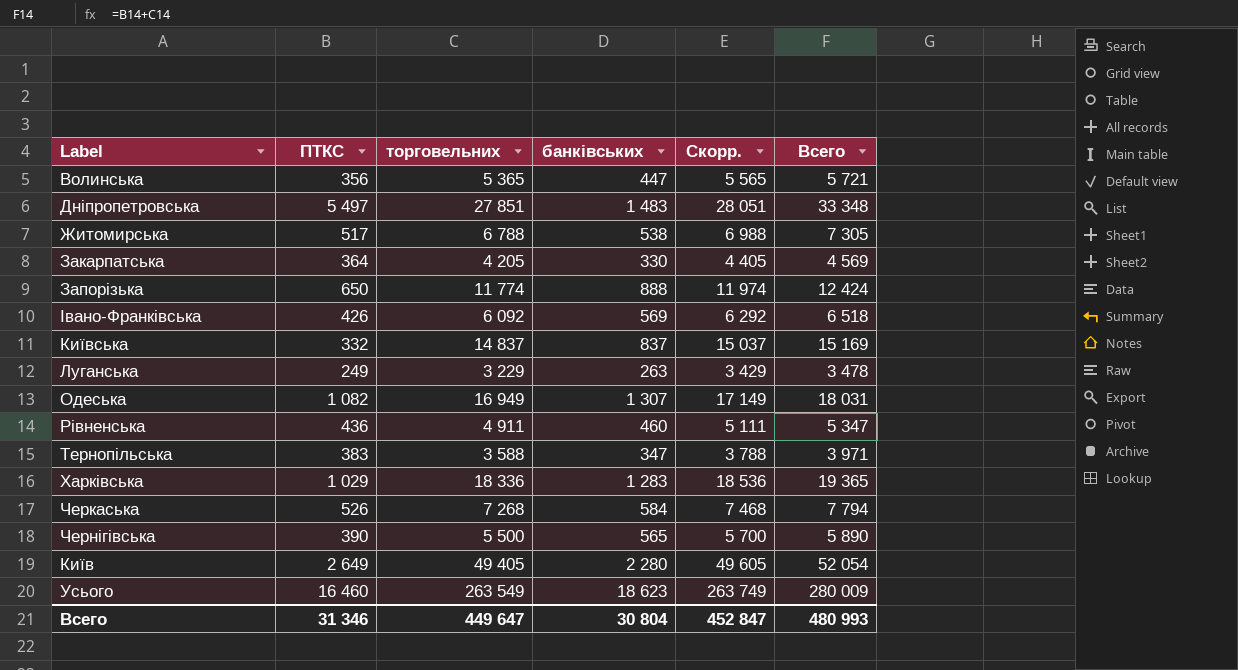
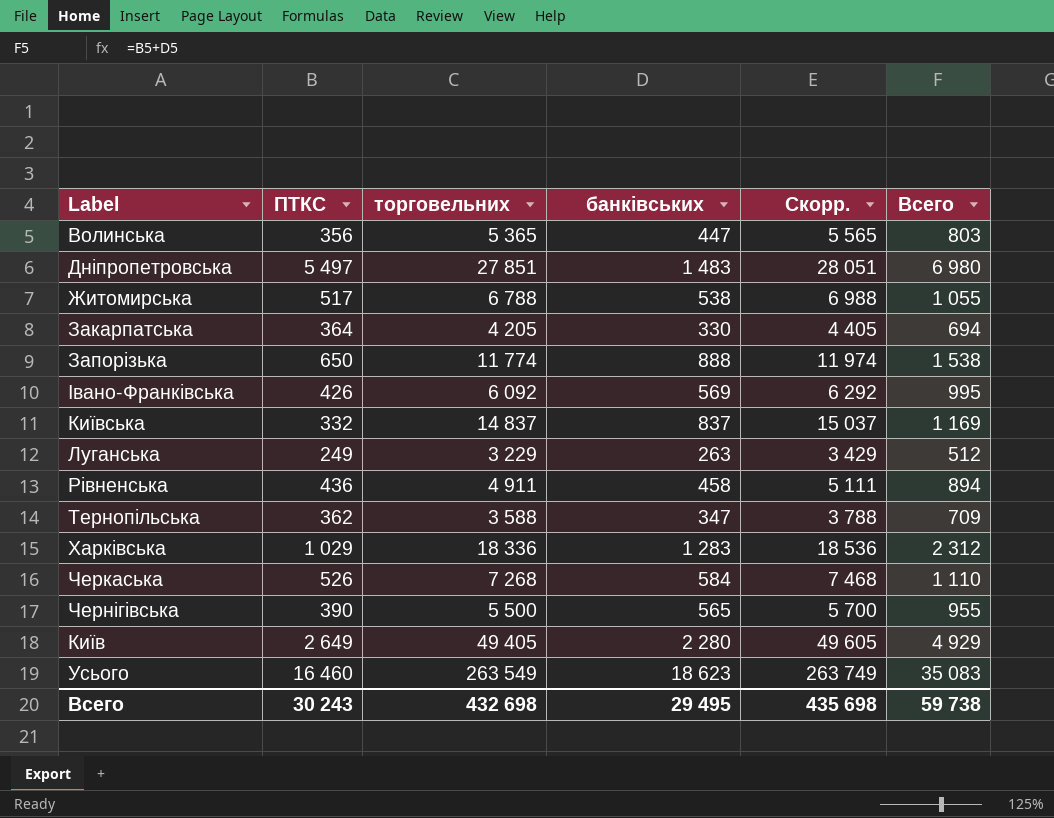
column Всего | formula: [ПТКС] + [торговельних] -> [ПТКС] + [банківських]
row Одеська: 1 082 | 16 949 | 1 307 | 17 149 | 18 031 -> none
Рівненська | банківських: 460 -> 458
Тернопільська | ПТКС: 383 -> 362
Всего | ПТКС: 31 346 -> 30 243
Всего | торговельних: 449 647 -> 432 698
Всего | банківських: 30 804 -> 29 495
Всего | Скорр.: 452 847 -> 435 698
Всего | Всего: 480 993 -> 59 738

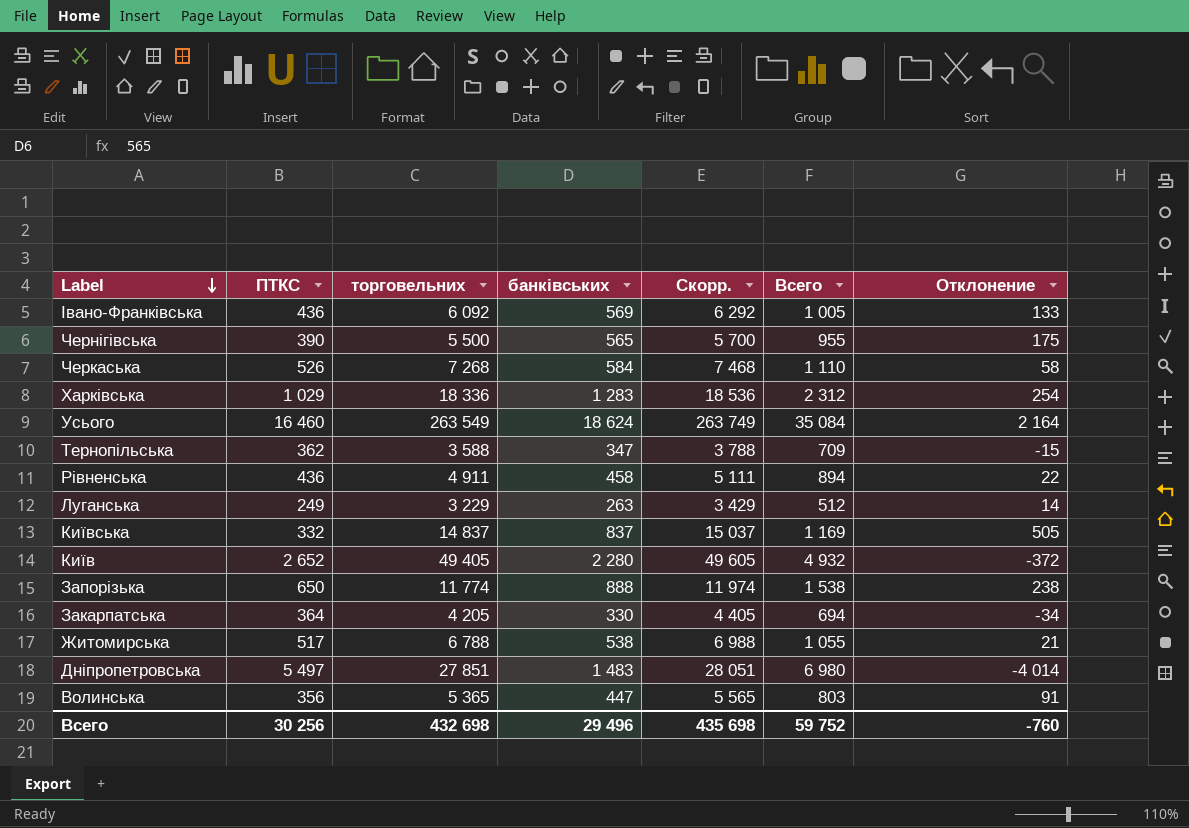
row order: none -> Label descending
column Отклонение | formula: none -> [банківських] - [ПТКС]
Івано-Франківська | ПТКС: 426 -> 436
Івано-Франківська | Всего: 995 -> 1 005
Усього | банківських: 18 623 -> 18 624
Усього | Всего: 35 083 -> 35 084
Київ | ПТКС: 2 649 -> 2 652
Київ | Всего: 4 929 -> 4 932
Всего | ПТКС: 30 243 -> 30 256
Всего | банківських: 29 495 -> 29 496
Всего | Всего: 59 738 -> 59 752

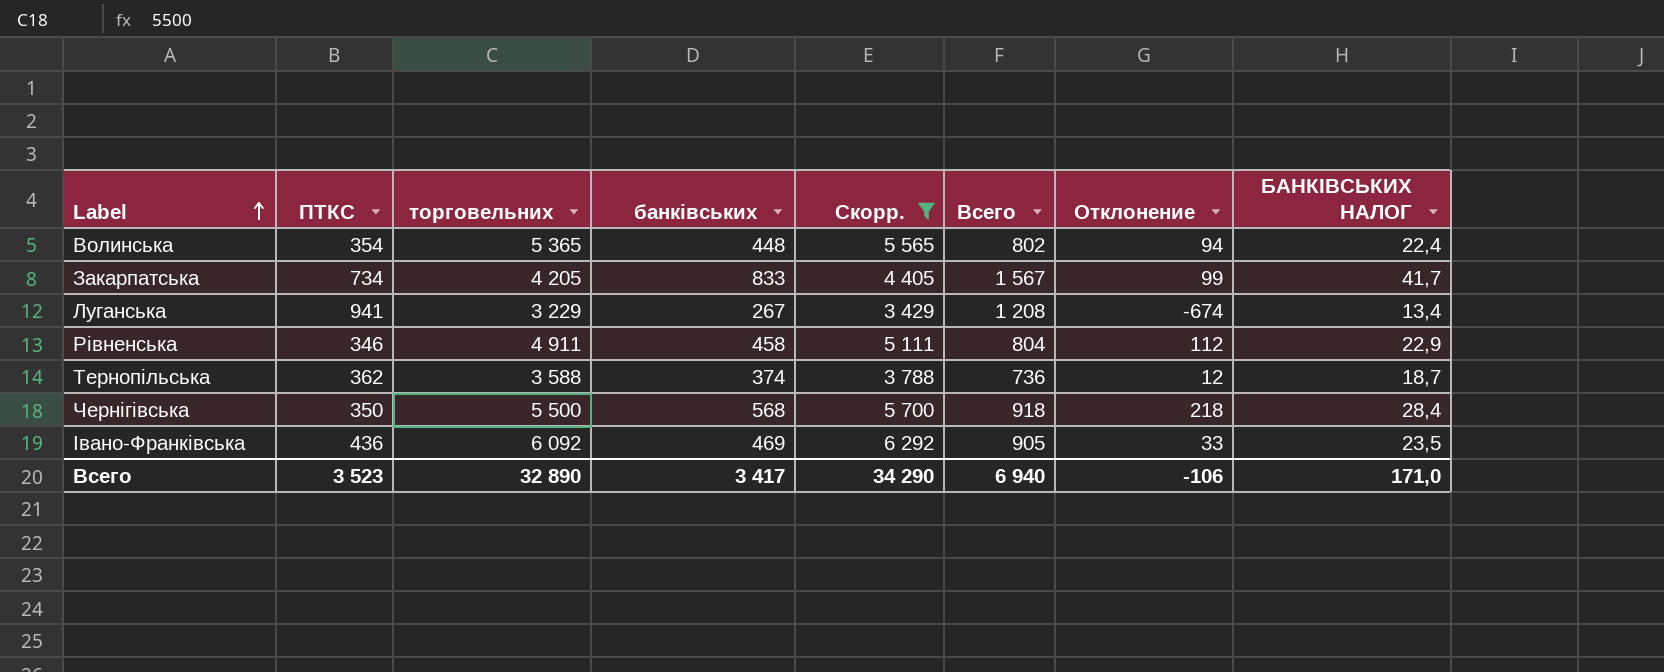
filter: none -> Скорр. <= 6 292
row order: Label descending -> Label ascending
column БАНКІВСЬКИХ НАЛОГ | formula: none -> [банківських] * 0,05
Волинська | ПТКС: 356 -> 354
Волинська | банківських: 447 -> 448
Волинська | Всего: 803 -> 802
Волинська | Отклонение: 91 -> 94
Закарпатська | ПТКС: 364 -> 734
Закарпатська | банківських: 330 -> 833
Закарпатська | Всего: 694 -> 1 567
Закарпатська | Отклонение: -34 -> 99
Луганська | ПТКС: 249 -> 941
Луганська | банківських: 263 -> 267
Луганська | Всего: 512 -> 1 208
Луганська | Отклонение: 14 -> -674
Рівненська | ПТКС: 436 -> 346
Рівненська | Всего: 894 -> 804
Рівненська | Отклонение: 22 -> 112
Тернопільська | банківських: 347 -> 374
Тернопільська | Всего: 709 -> 736
Тернопільська | Отклонение: -15 -> 12
Чернігівська | ПТКС: 390 -> 350
Чернігівська | банківських: 565 -> 568
Чернігівська | Всего: 955 -> 918
Чернігівська | Отклонение: 175 -> 218
Івано-Франківська | банківських: 569 -> 469
Івано-Франківська | Всего: 1 005 -> 905
Івано-Франківська | Отклонение: 133 -> 33
Всего | ПТКС: 30 256 -> 3 523
Всего | торговельних: 432 698 -> 32 890
Всего | банківських: 29 496 -> 3 417
Всего | Скорр.: 435 698 -> 34 290
Всего | Всего: 59 752 -> 6 940
Всего | Отклонение: -760 -> -106

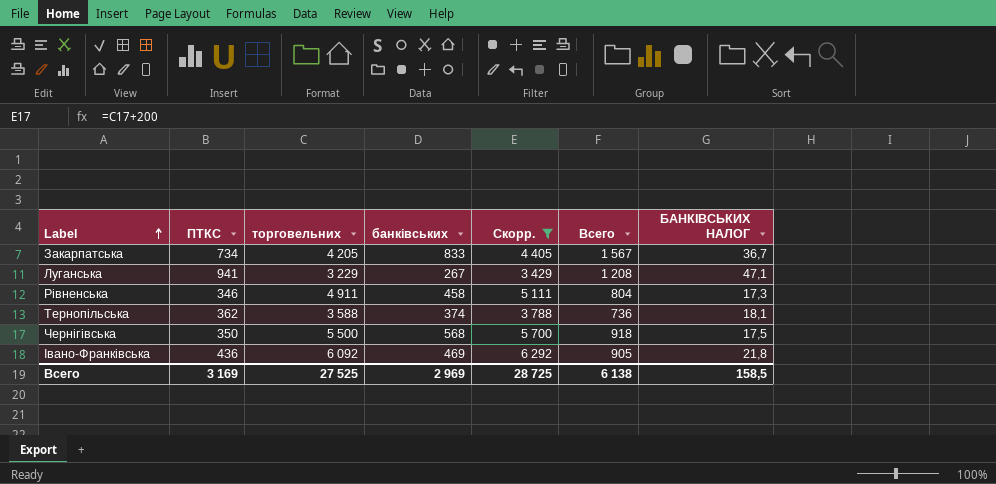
column Отклонение | formula: [банківських] - [ПТКС] -> none
column БАНКІВСЬКИХ НАЛОГ | formula: [банківських] * 0,05 -> [ПТКС] * 0,05
row Волинська: 354 | 5 365 | 448 | 5 565 | 802 | 94 | 22,4 -> none
Всего | ПТКС: 3 523 -> 3 169
Всего | торговельних: 32 890 -> 27 525
Всего | банківських: 3 417 -> 2 969
Всего | Скорр.: 34 290 -> 28 725
Всего | Всего: 6 940 -> 6 138
Всего | БАНКІВСЬКИХ НАЛОГ: 171,0 -> 158,5

